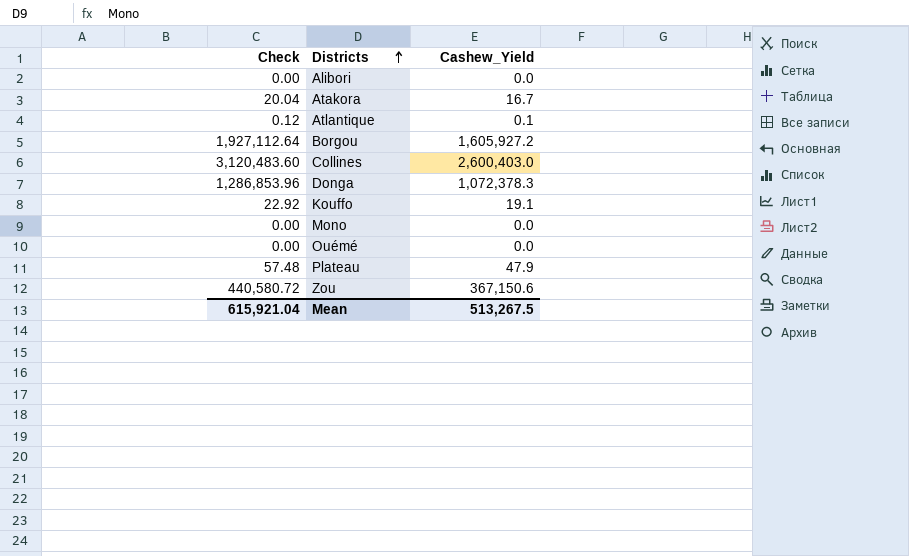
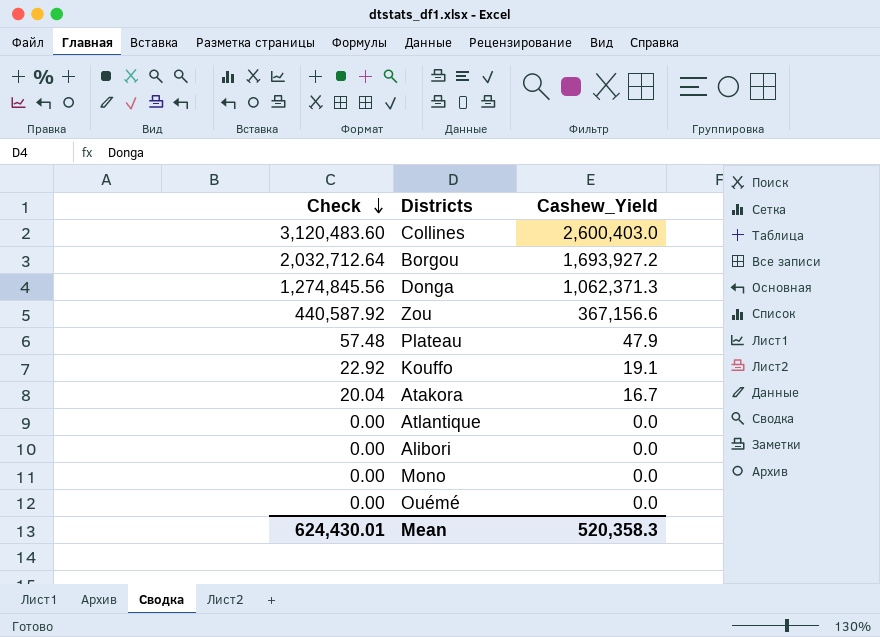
row order: Districts ascending -> Check descending
Borgou | Check: 1,927,112.64 -> 2,032,712.64
Borgou | Cashew_Yield: 1,605,927.2 -> 1,693,927.2
Donga | Check: 1,286,853.96 -> 1,274,845.56
Donga | Cashew_Yield: 1,072,378.3 -> 1,062,371.3
Zou | Check: 440,580.72 -> 440,587.92
Zou | Cashew_Yield: 367,150.6 -> 367,156.6
Atlantique | Check: 0.12 -> 0.00
Atlantique | Cashew_Yield: 0.1 -> 0.0
Mean | Check: 615,921.04 -> 624,430.01
Mean | Cashew_Yield: 513,267.5 -> 520,358.3

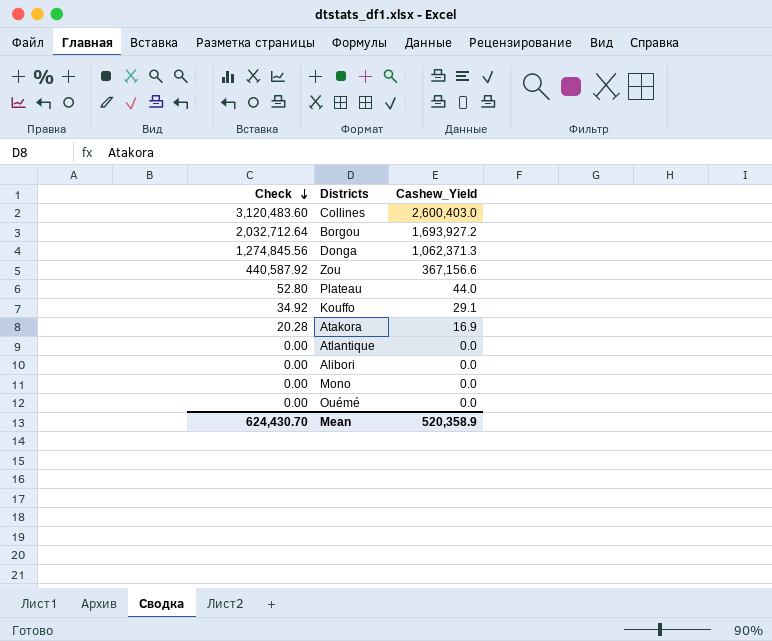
Plateau | Check: 57.48 -> 52.80
Plateau | Cashew_Yield: 47.9 -> 44.0
Kouffo | Check: 22.92 -> 34.92
Kouffo | Cashew_Yield: 19.1 -> 29.1
Atakora | Check: 20.04 -> 20.28
Atakora | Cashew_Yield: 16.7 -> 16.9
Mean | Check: 624,430.01 -> 624,430.70
Mean | Cashew_Yield: 520,358.3 -> 520,358.9

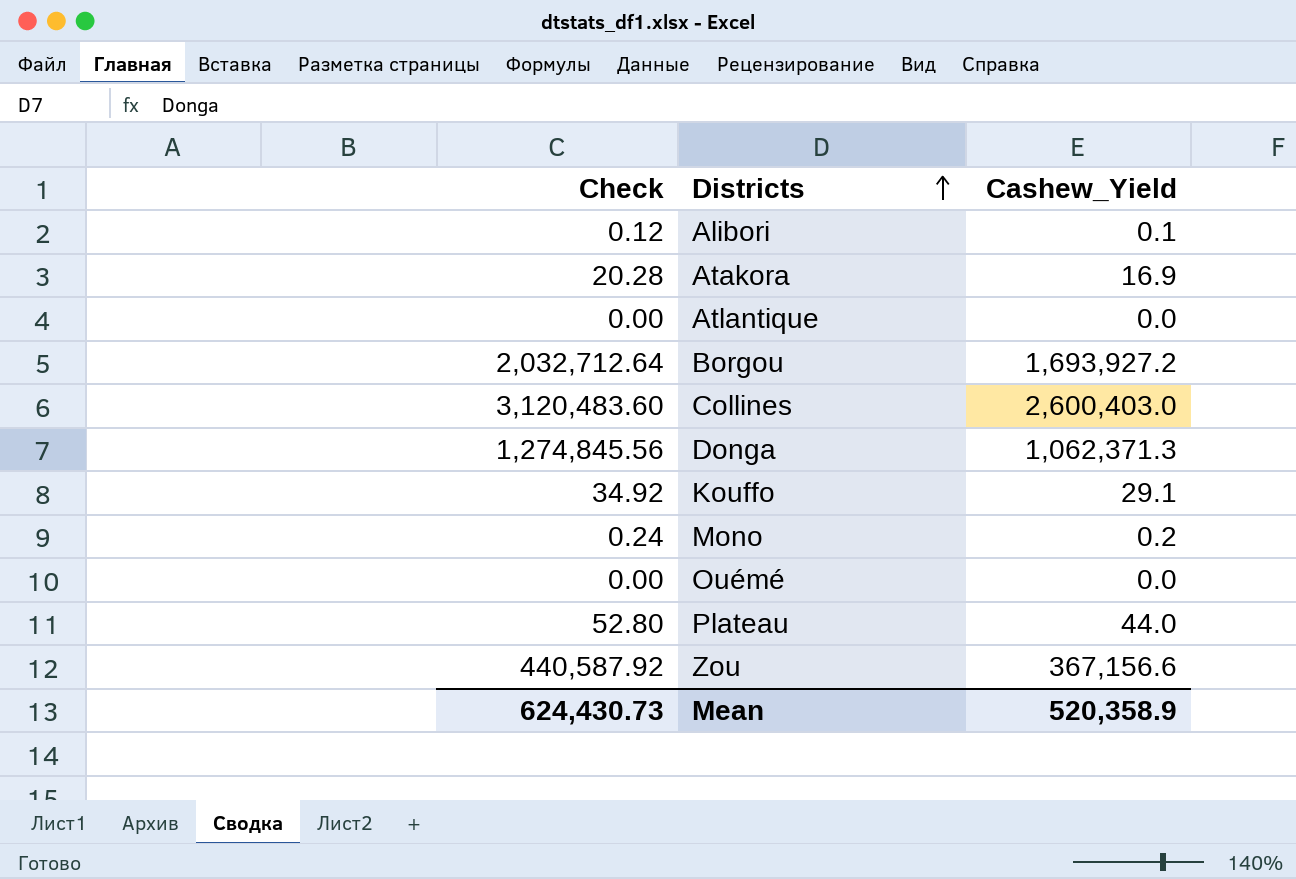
row order: Check descending -> Districts ascending
Alibori | Check: 0.00 -> 0.12
Alibori | Cashew_Yield: 0.0 -> 0.1
Mono | Check: 0.00 -> 0.24
Mono | Cashew_Yield: 0.0 -> 0.2
Mean | Check: 624,430.70 -> 624,430.73

